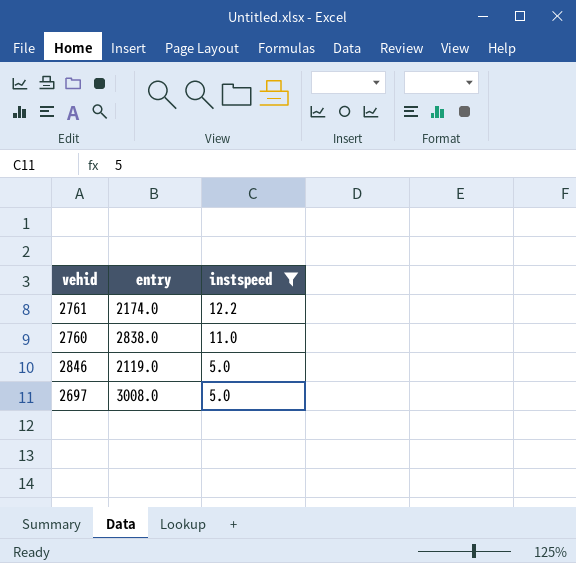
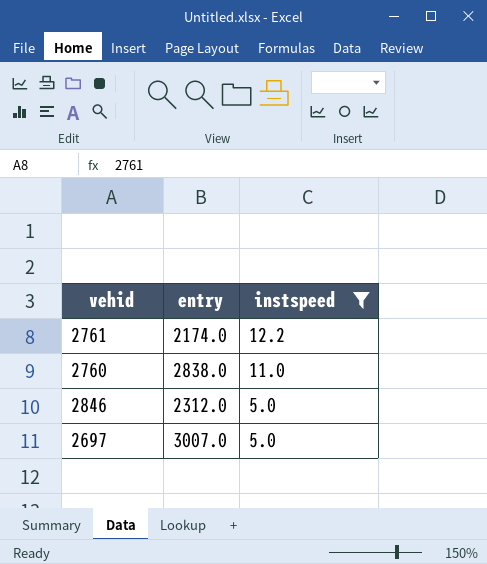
2846 | entry: 2119.0 -> 2312.0
2697 | entry: 3008.0 -> 3007.0

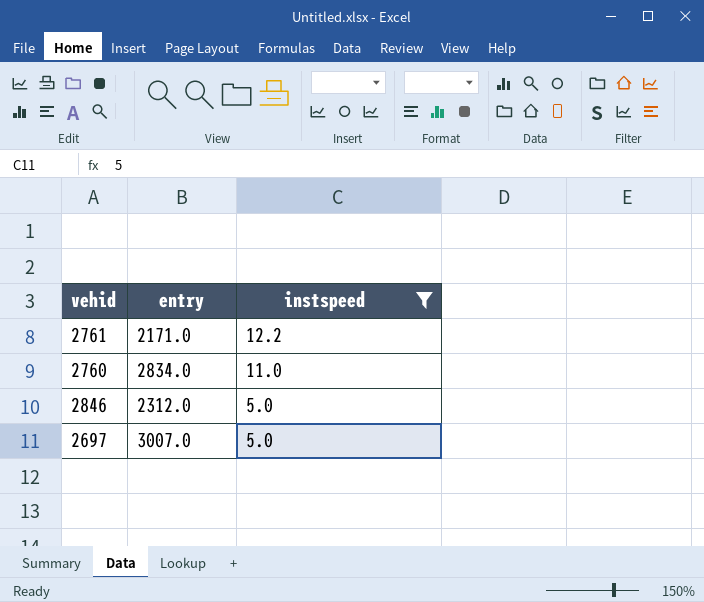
2761 | entry: 2174.0 -> 2171.0
2760 | entry: 2838.0 -> 2834.0

